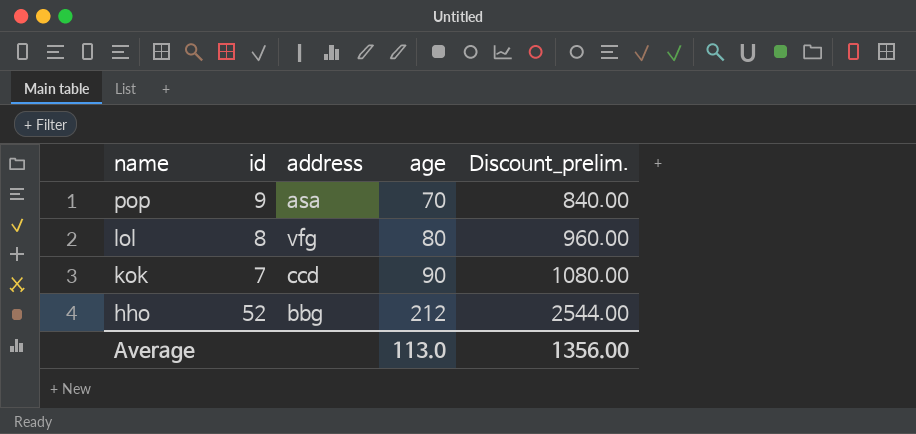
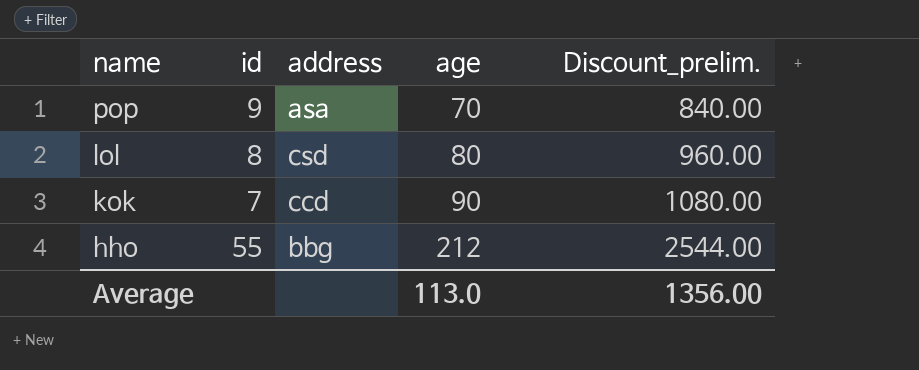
lol | address: vfg -> csd
hho | id: 52 -> 55

